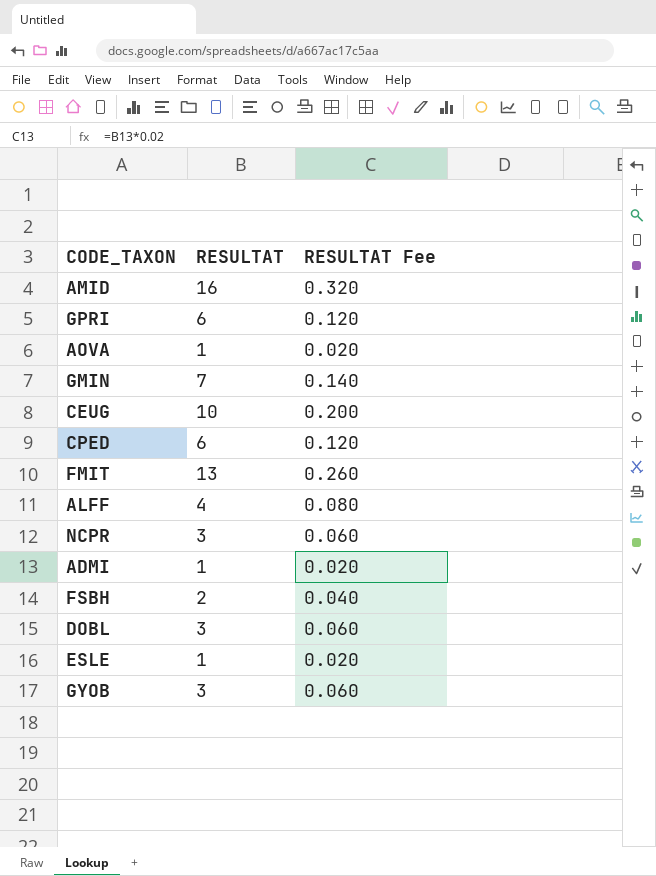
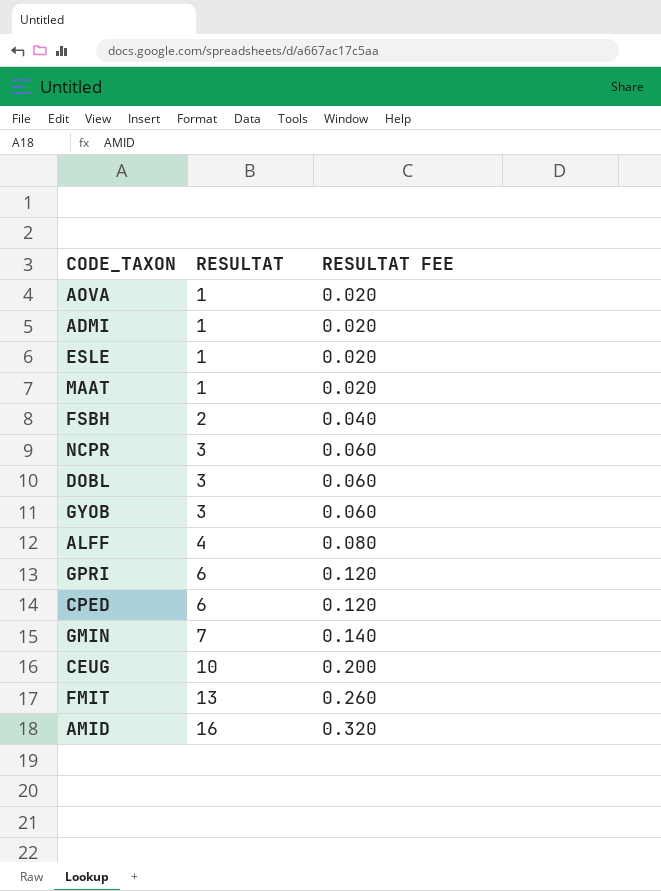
row order: none -> RESULTAT ascending
column name: RESULTAT Fee -> RESULTAT FEE
row MAAT: none -> 1 | 0.020

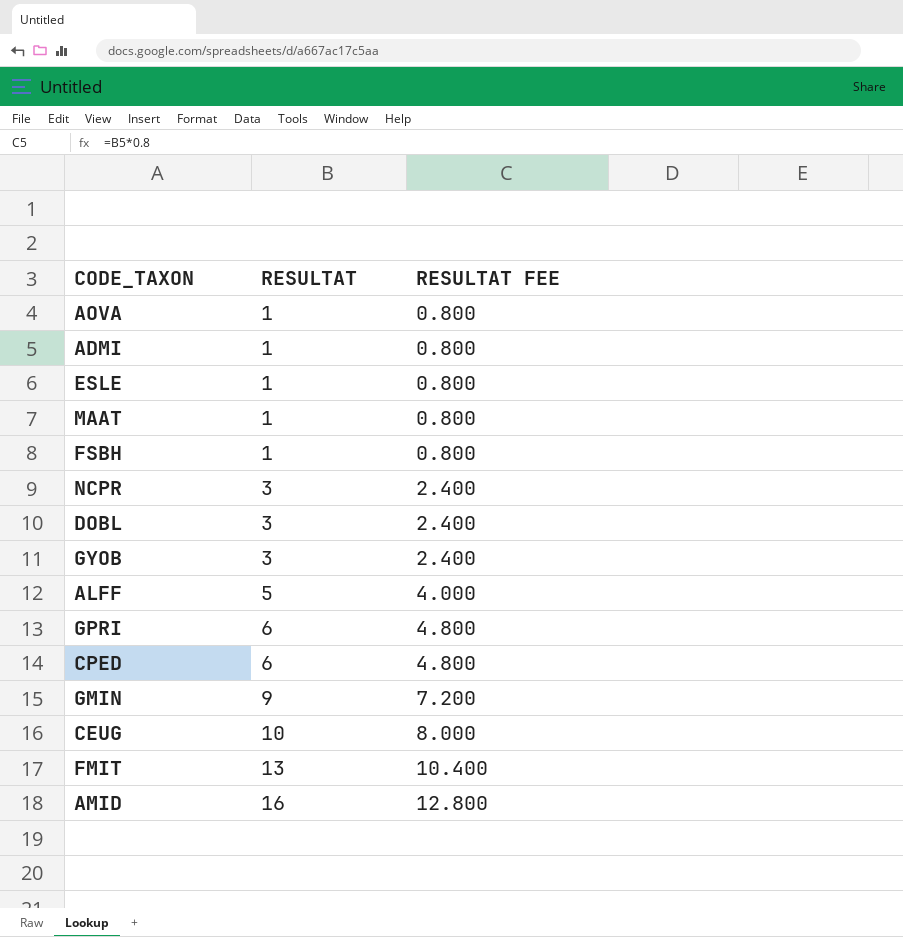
column RESULTAT FEE | formula: [RESULTAT] * 0.02 -> [RESULTAT] * 0.8
FSBH | RESULTAT: 2 -> 1
ALFF | RESULTAT: 4 -> 5
GMIN | RESULTAT: 7 -> 9

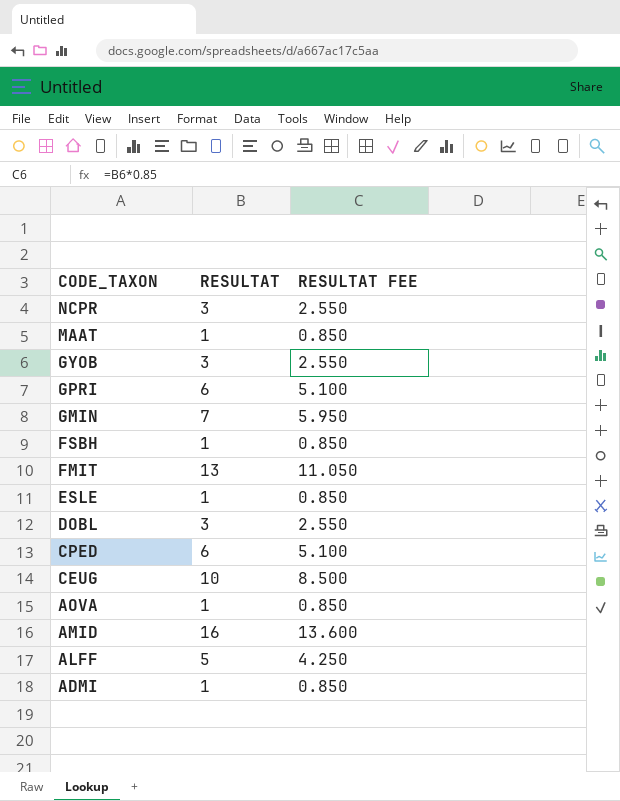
row order: RESULTAT ascending -> CODE_TAXON descending
column RESULTAT FEE | formula: [RESULTAT] * 0.8 -> [RESULTAT] * 0.85
GMIN | RESULTAT: 9 -> 7

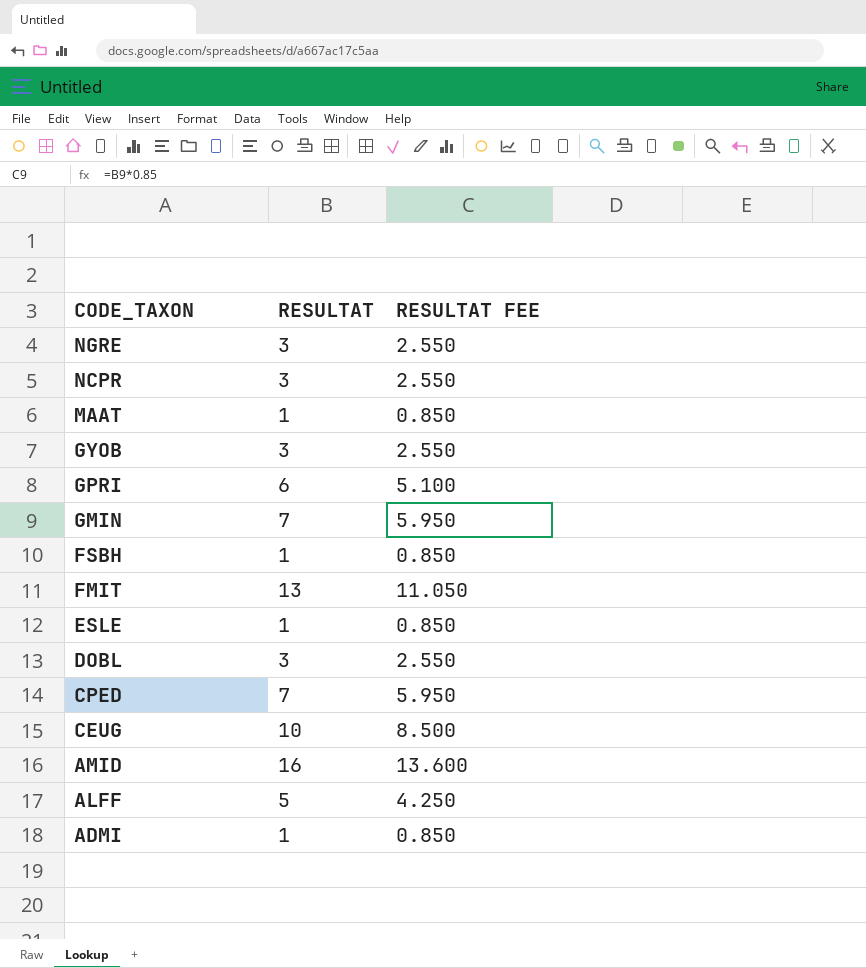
row AOVA: 1 | 0.850 -> none
row NGRE: none -> 3 | 2.550
CPED | RESULTAT: 6 -> 7
CPED | RESULTAT FEE: 5.100 -> 5.950

